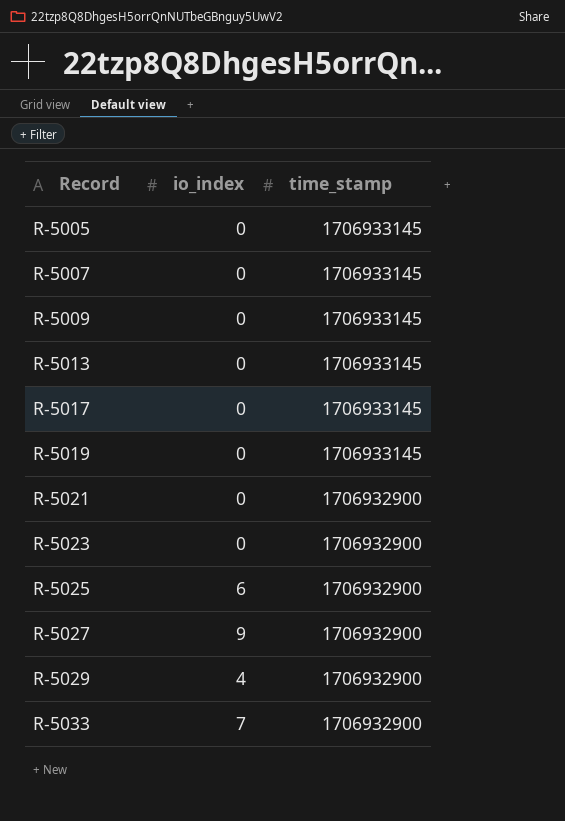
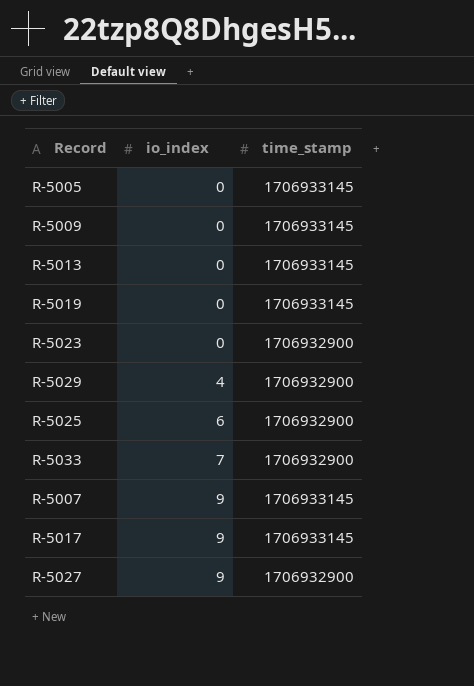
row order: Record ascending -> io_index ascending
row R-5021: 0 | 1706932900 -> none
R-5007 | io_index: 0 -> 9
R-5017 | io_index: 0 -> 9

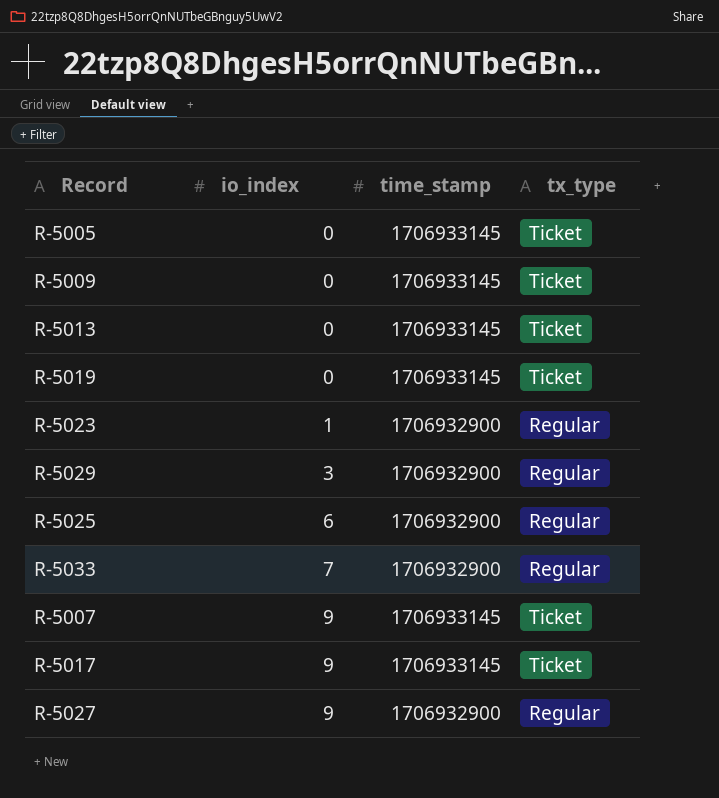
column tx_type | position: none -> 4
R-5023 | io_index: 0 -> 1
R-5029 | io_index: 4 -> 3

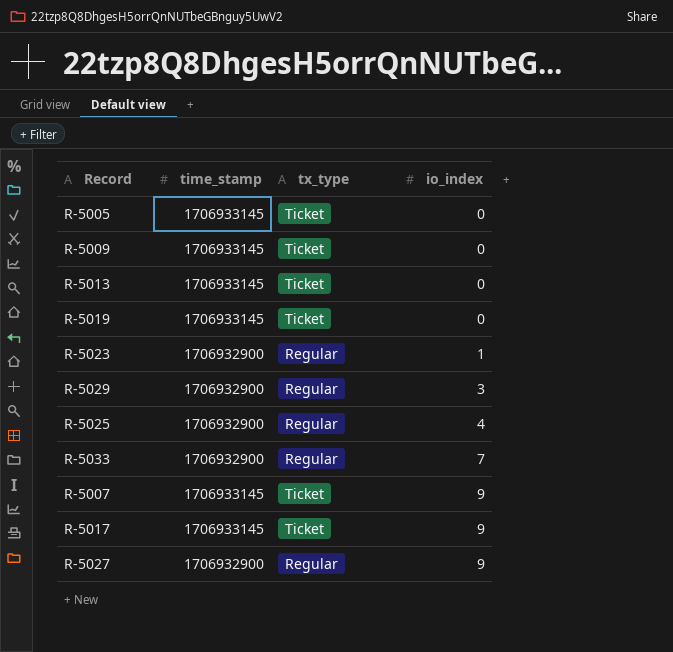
column io_index | position: 2 -> 4
R-5025 | io_index: 6 -> 4

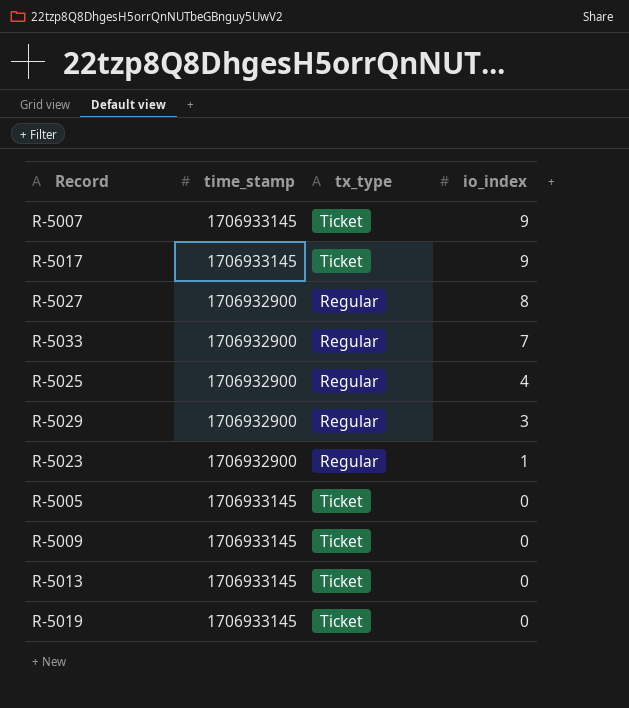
row order: io_index ascending -> io_index descending
R-5027 | io_index: 9 -> 8

